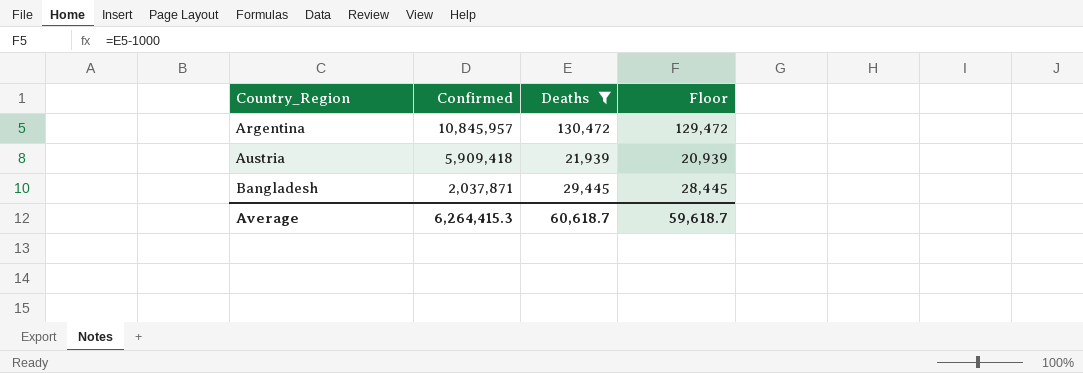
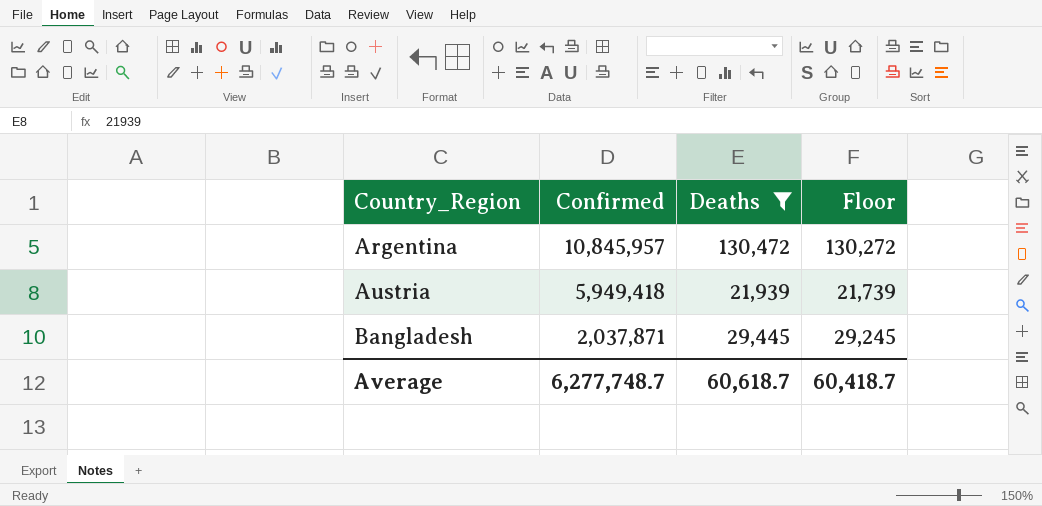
column Floor | formula: [Deaths] - 1000 -> [Deaths] - 200
Austria | Confirmed: 5,909,418 -> 5,949,418
Average | Confirmed: 6,264,415.3 -> 6,277,748.7
Average | Floor: 59,618.7 -> 60,418.7

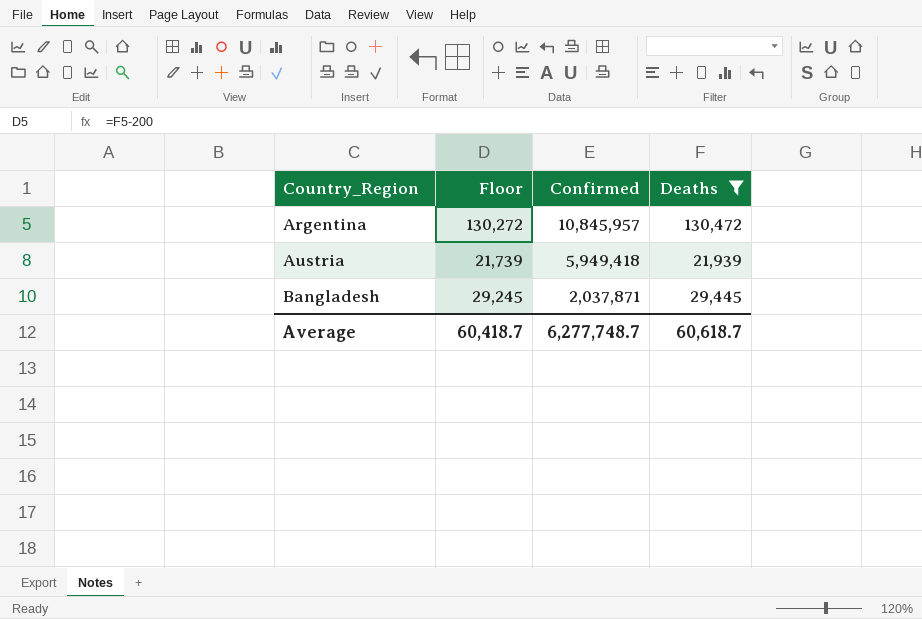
column Floor | position: 4 -> 2

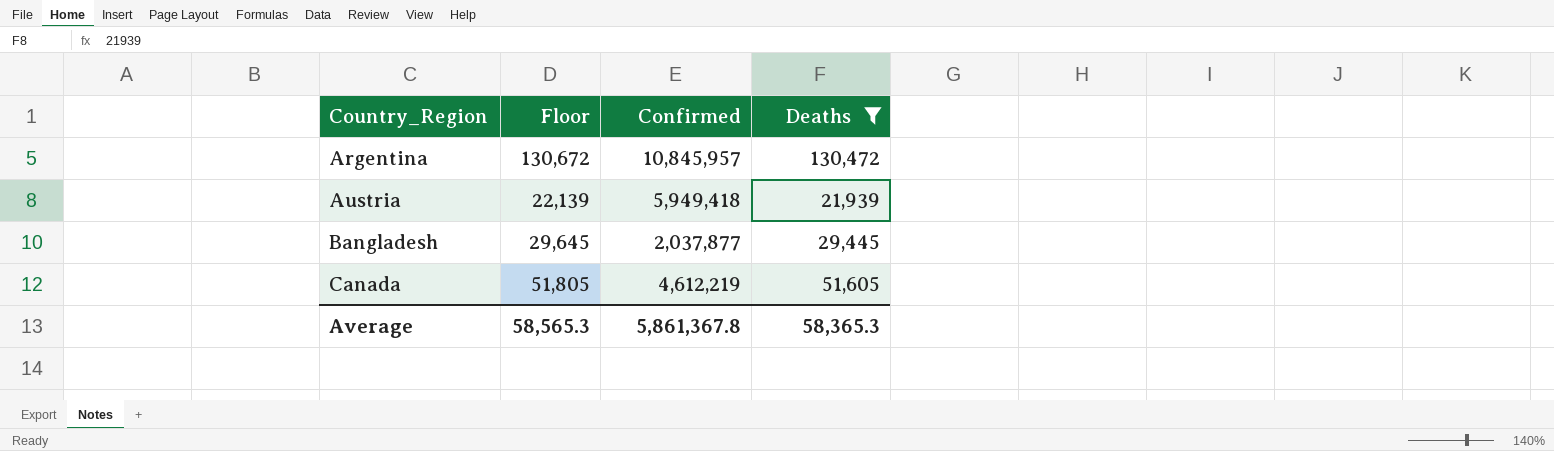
column Floor | formula: [Deaths] - 200 -> [Deaths] + 200
Bangladesh | Confirmed: 2,037,871 -> 2,037,877
row Canada: none -> 51,805 | 4,612,219 | 51,605
Average | Floor: 60,418.7 -> 58,565.3
Average | Confirmed: 6,277,748.7 -> 5,861,367.8
Average | Deaths: 60,618.7 -> 58,365.3

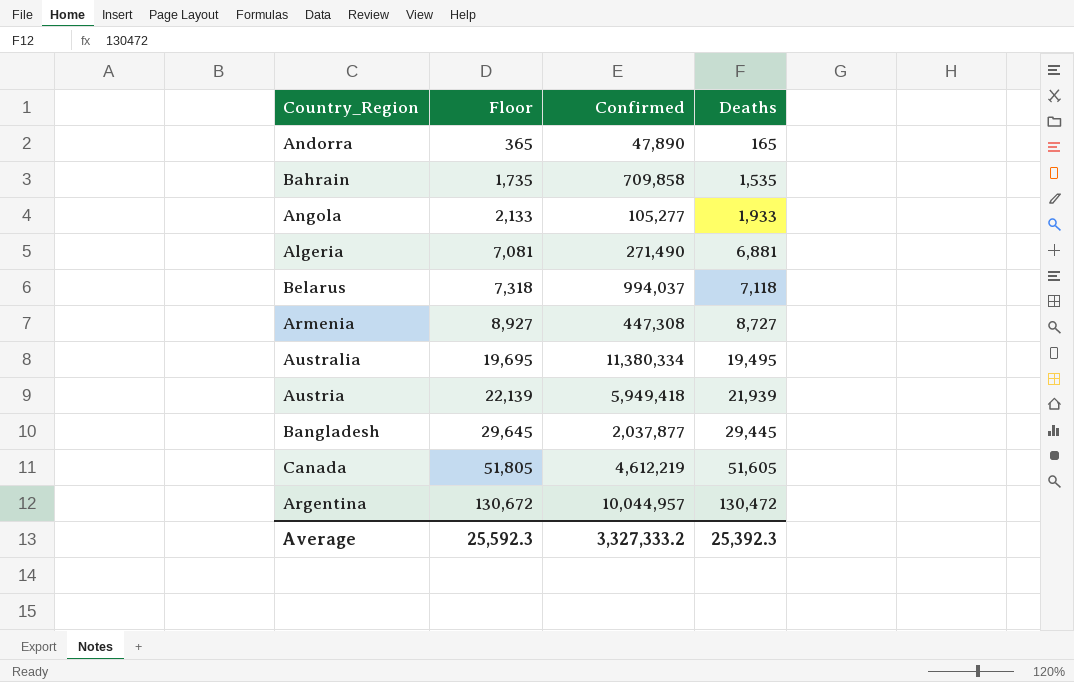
filter: Deaths >= 21,939 -> none
row order: Country_Region ascending -> Floor ascending
Argentina | Confirmed: 10,845,957 -> 10,044,957
Average | Floor: 58,565.3 -> 25,592.3
Average | Confirmed: 5,861,367.8 -> 3,327,333.2
Average | Deaths: 58,365.3 -> 25,392.3

